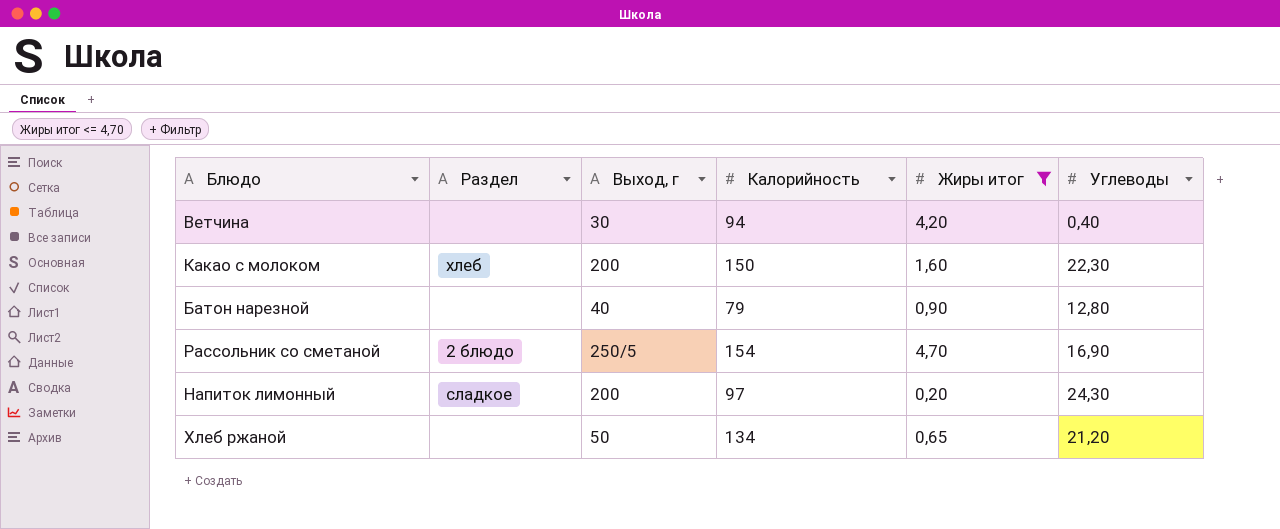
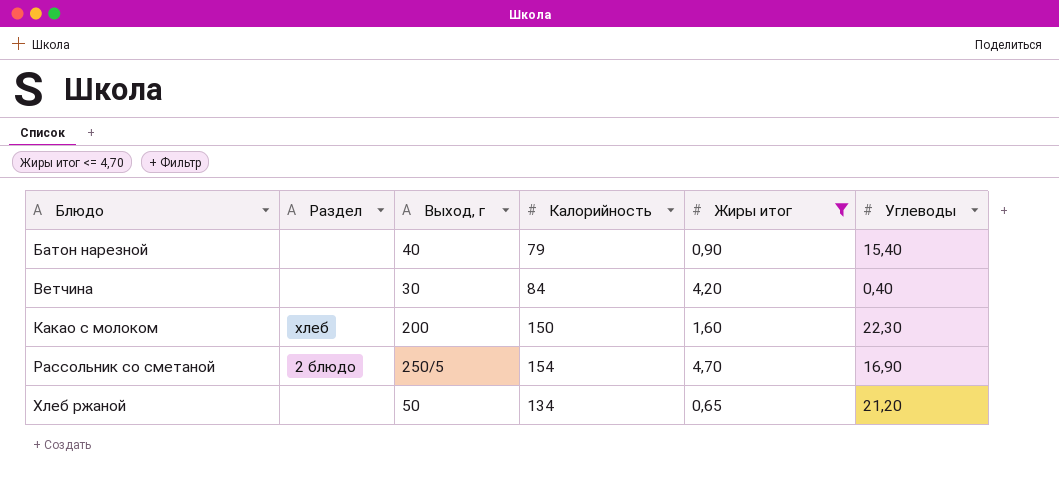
row order: none -> Блюдо ascending
row Напиток лимонный: сладкое | 200 | 97 | 0,20 | 24,30 -> none
Батон нарезной | Углеводы: 12,80 -> 15,40
Ветчина | Калорийность: 94 -> 84

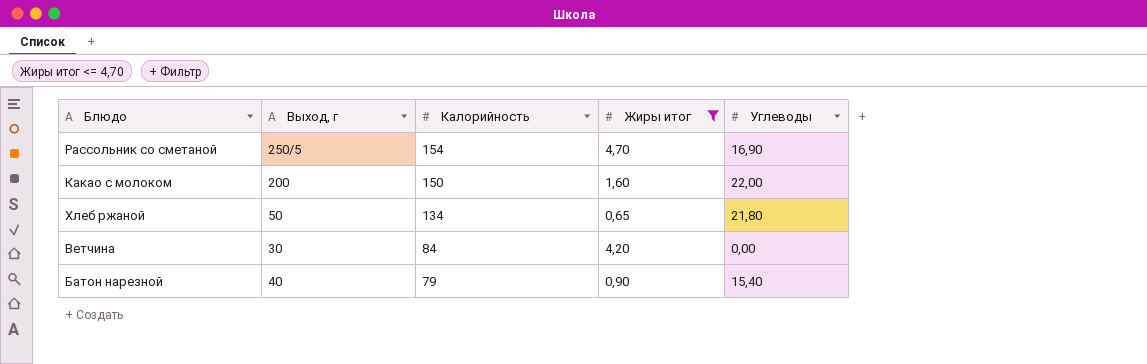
row order: Блюдо ascending -> Калорийность descending
column Раздел | position: 2 -> none
Какао с молоком | Углеводы: 22,30 -> 22,00
Хлеб ржаной | Углеводы: 21,20 -> 21,80
Ветчина | Углеводы: 0,40 -> 0,00

